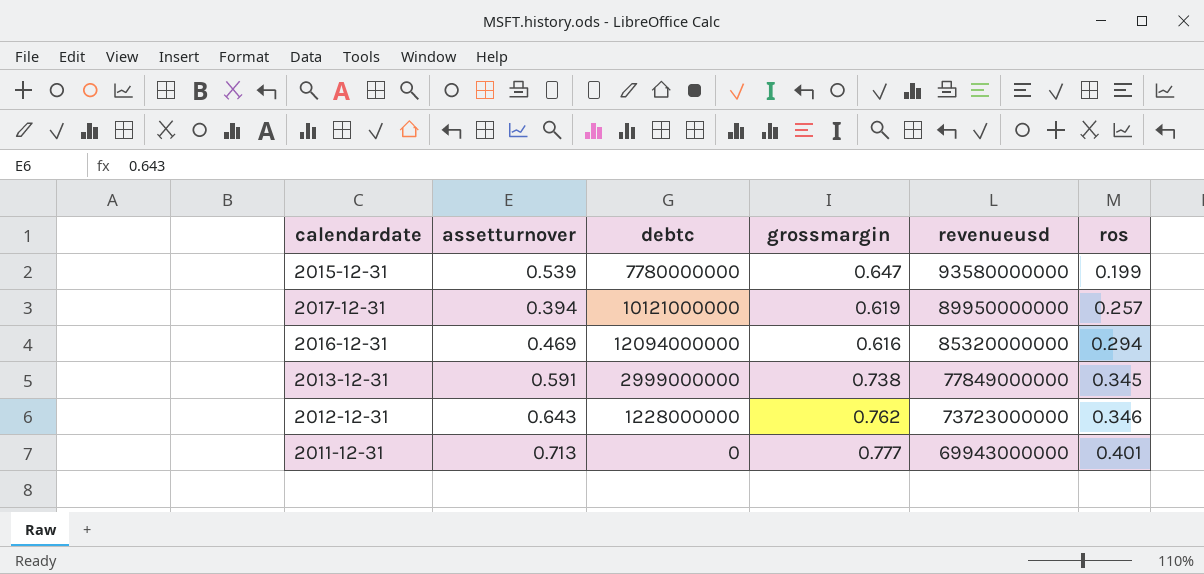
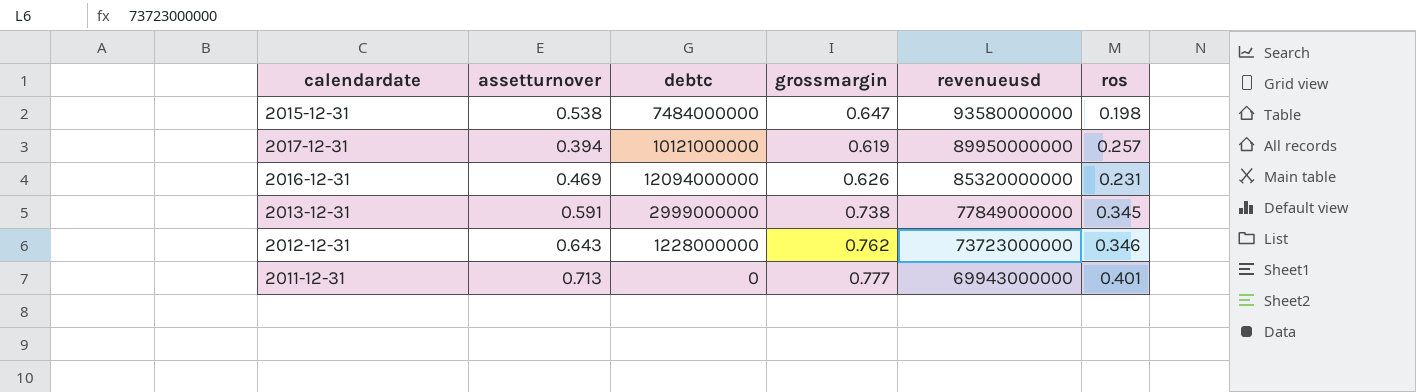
2015-12-31 | assetturnover: 0.539 -> 0.538
2015-12-31 | debtc: 7780000000 -> 7484000000
2015-12-31 | ros: 0.199 -> 0.198
2016-12-31 | grossmargin: 0.616 -> 0.626
2016-12-31 | ros: 0.294 -> 0.231

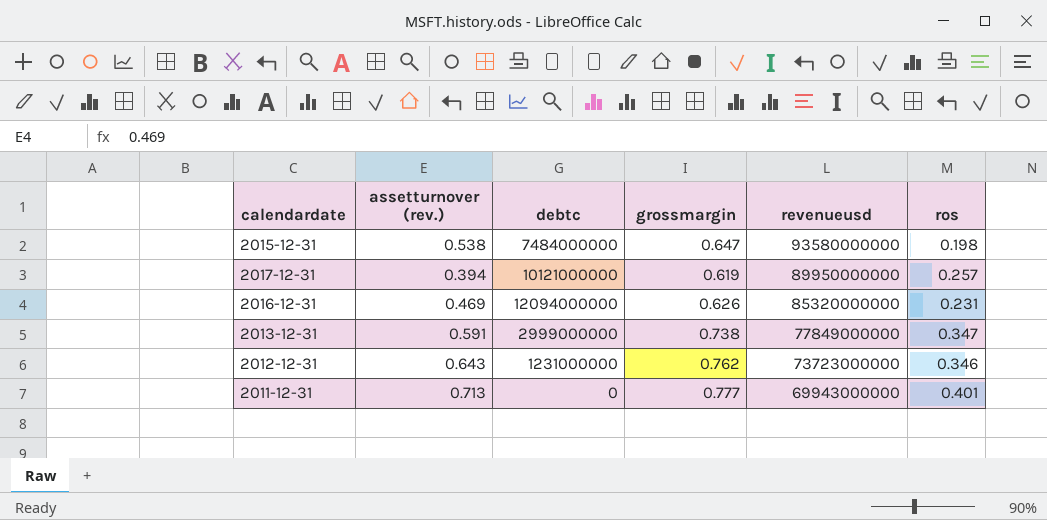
column name: assetturnover -> assetturnover (rev.)
2013-12-31 | ros: 0.345 -> 0.347
2012-12-31 | debtc: 1228000000 -> 1231000000

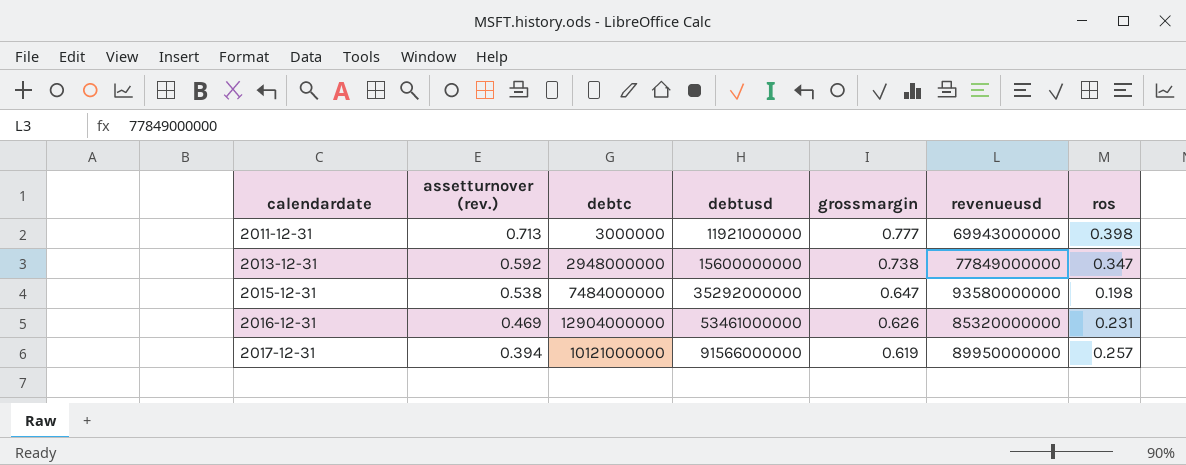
row order: revenueusd descending -> calendardate ascending
column debtusd | position: none -> 4
row 2012-12-31: 0.643 | 1231000000 | 0.762 | 73723000000 | 0.346 -> none
2011-12-31 | debtc: 0 -> 3000000
2011-12-31 | ros: 0.401 -> 0.398
2013-12-31 | assetturnover (rev.): 0.591 -> 0.592
2013-12-31 | debtc: 2999000000 -> 2948000000
2016-12-31 | debtc: 12094000000 -> 12904000000

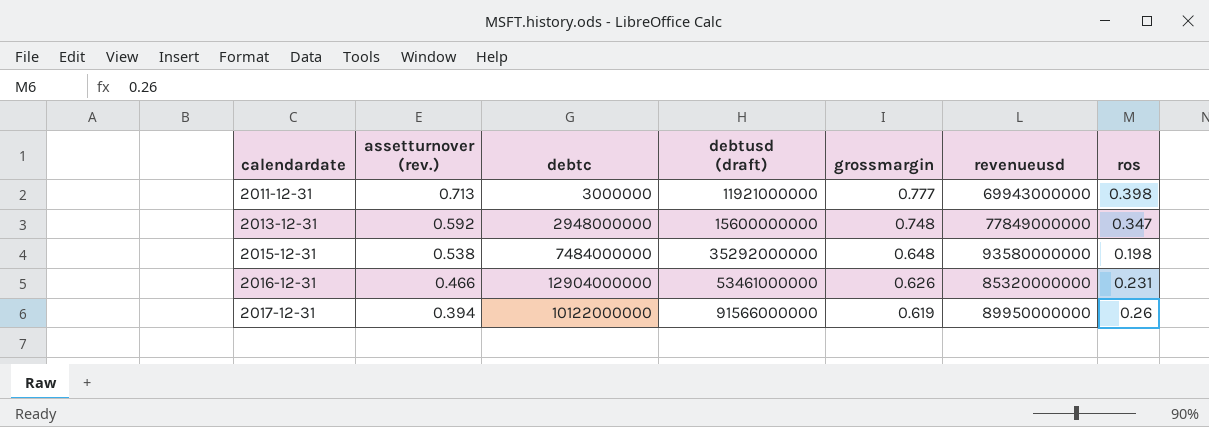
column name: debtusd -> debtusd (draft)
2013-12-31 | grossmargin: 0.738 -> 0.748
2015-12-31 | grossmargin: 0.647 -> 0.648
2016-12-31 | assetturnover (rev.): 0.469 -> 0.466
2017-12-31 | debtc: 10121000000 -> 10122000000
2017-12-31 | ros: 0.257 -> 0.26

